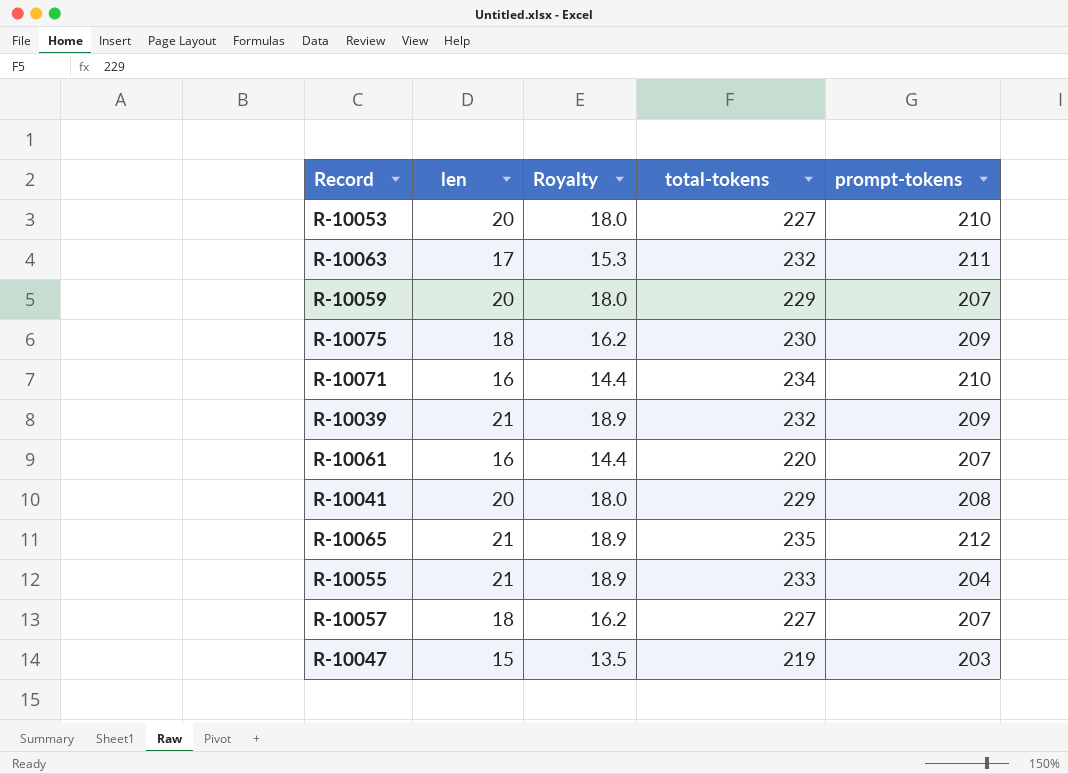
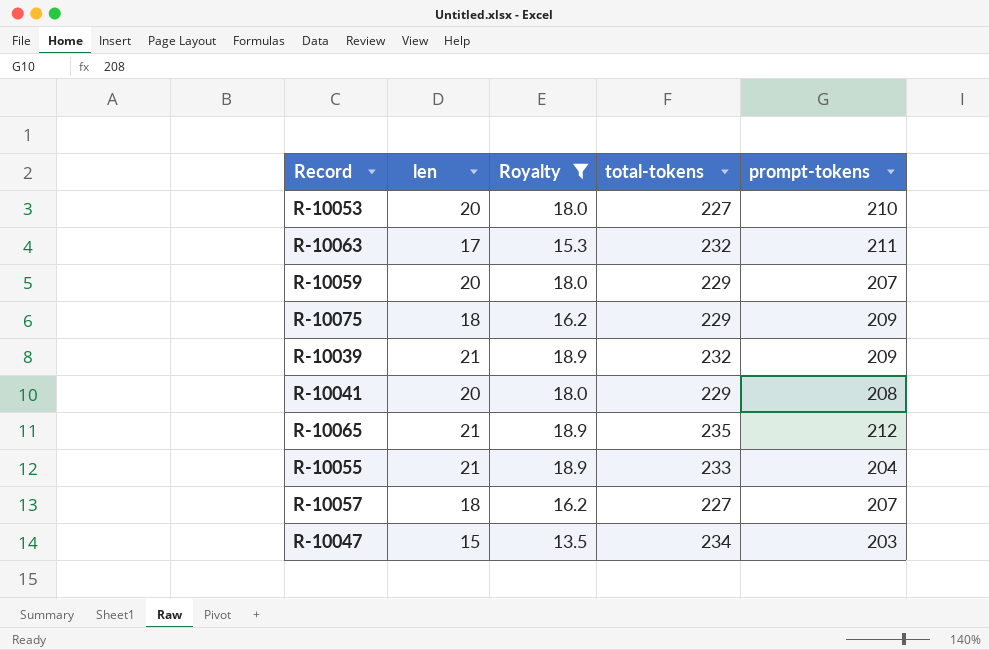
filter: none -> Royalty != 14.4
R-10075 | total-tokens: 230 -> 229
R-10047 | total-tokens: 219 -> 234

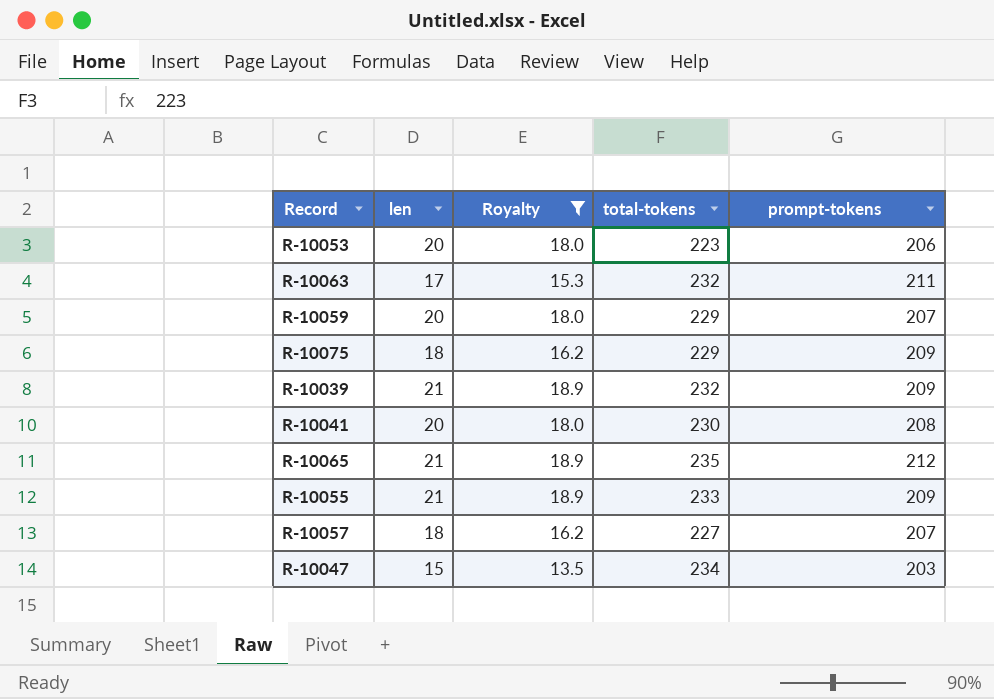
R-10053 | total-tokens: 227 -> 223
R-10053 | prompt-tokens: 210 -> 206
R-10041 | total-tokens: 229 -> 230
R-10055 | prompt-tokens: 204 -> 209

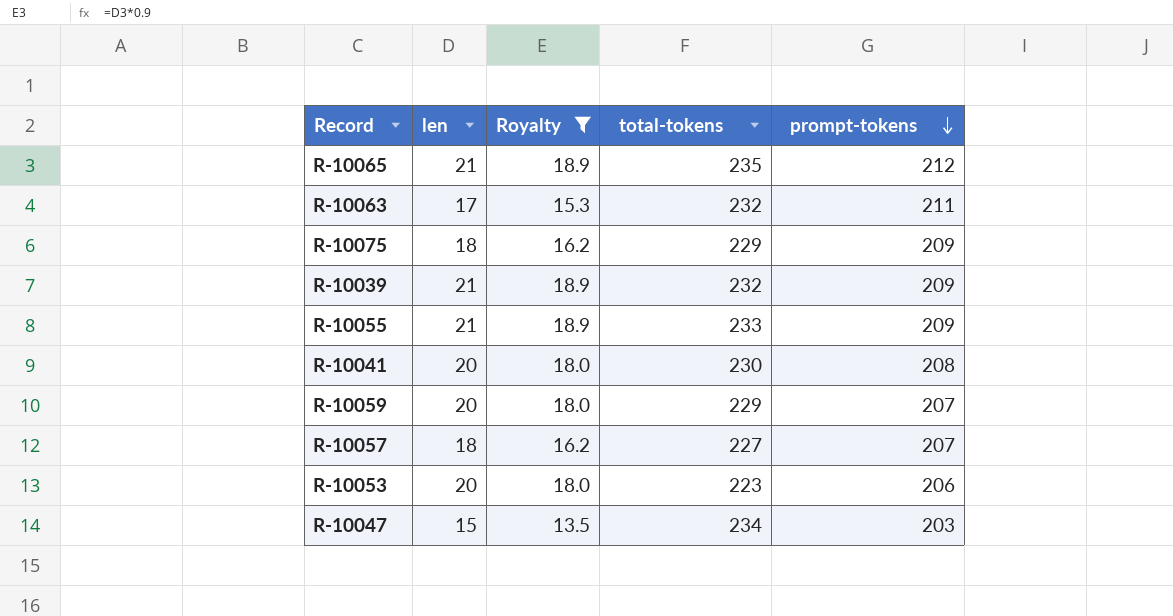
row order: none -> prompt-tokens descending

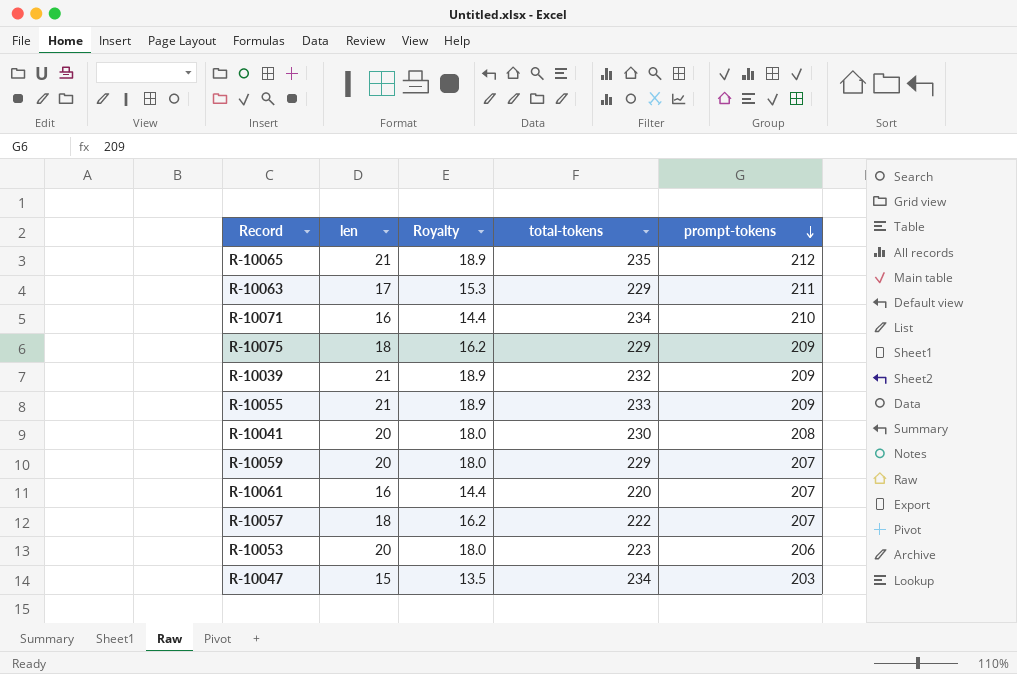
filter: Royalty != 14.4 -> none
R-10063 | total-tokens: 232 -> 229
R-10057 | total-tokens: 227 -> 222

